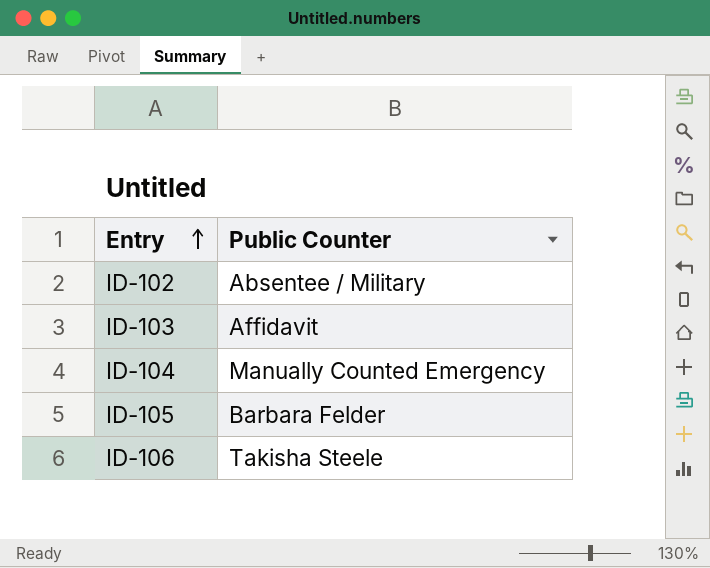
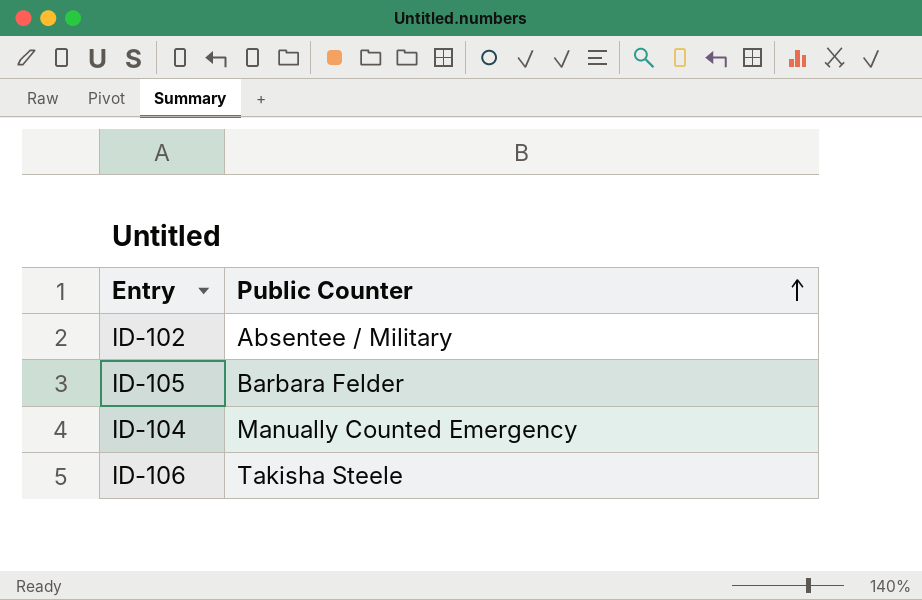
row order: Entry ascending -> Public Counter ascending
row ID-103: Affidavit -> none

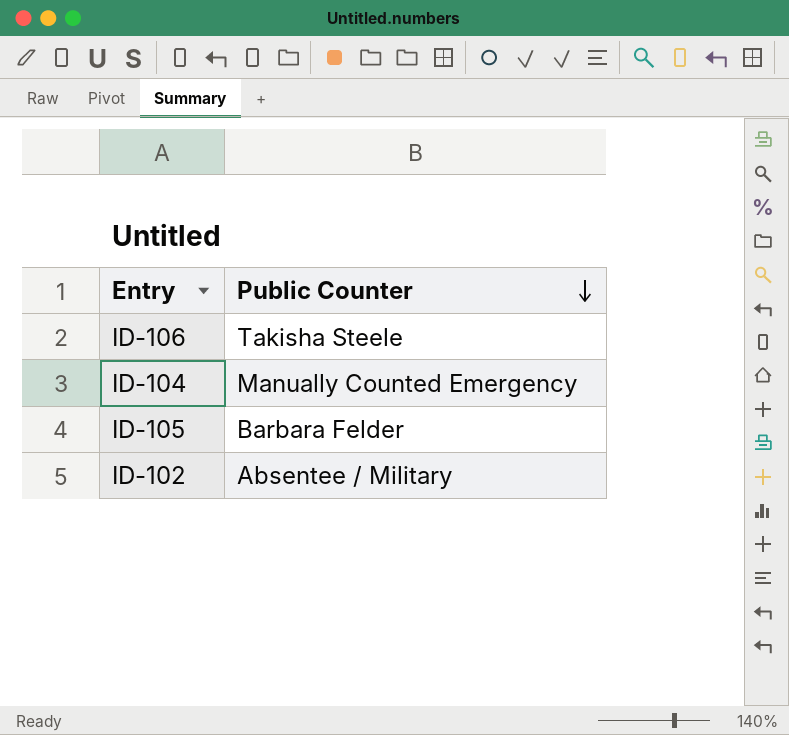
row order: Public Counter ascending -> Public Counter descending

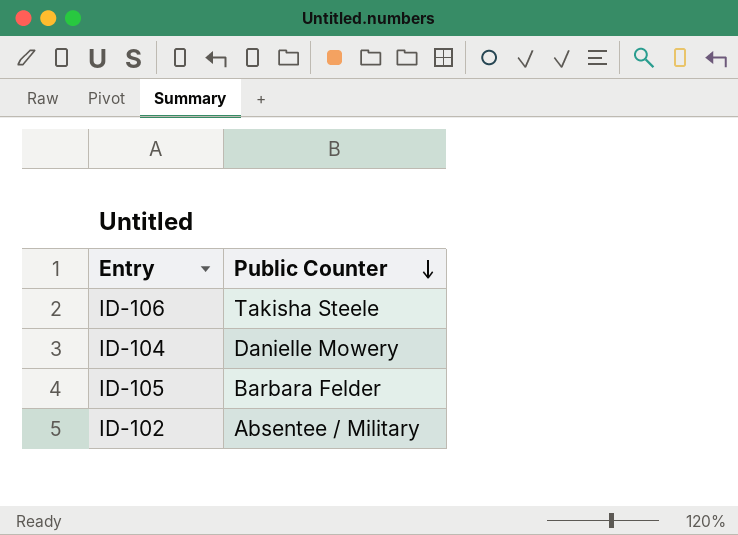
ID-104 | Public Counter: Manually Counted Emergency -> Danielle Mowery

